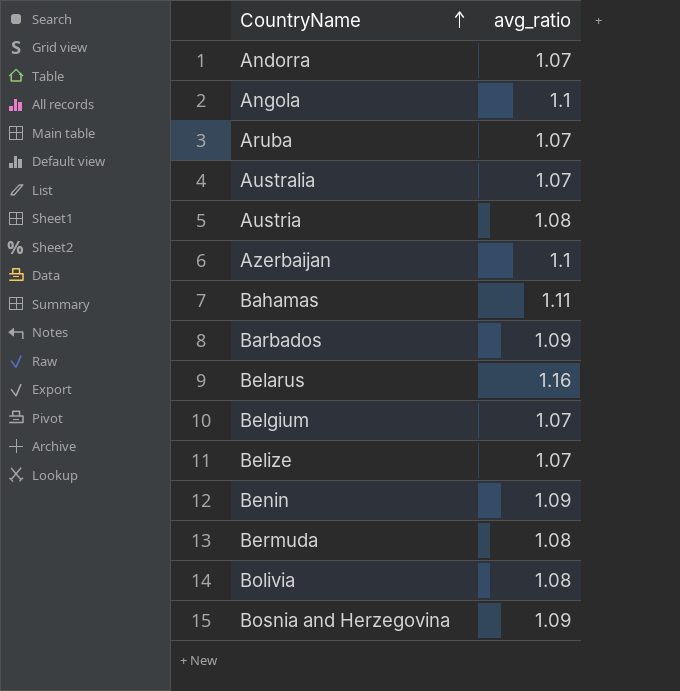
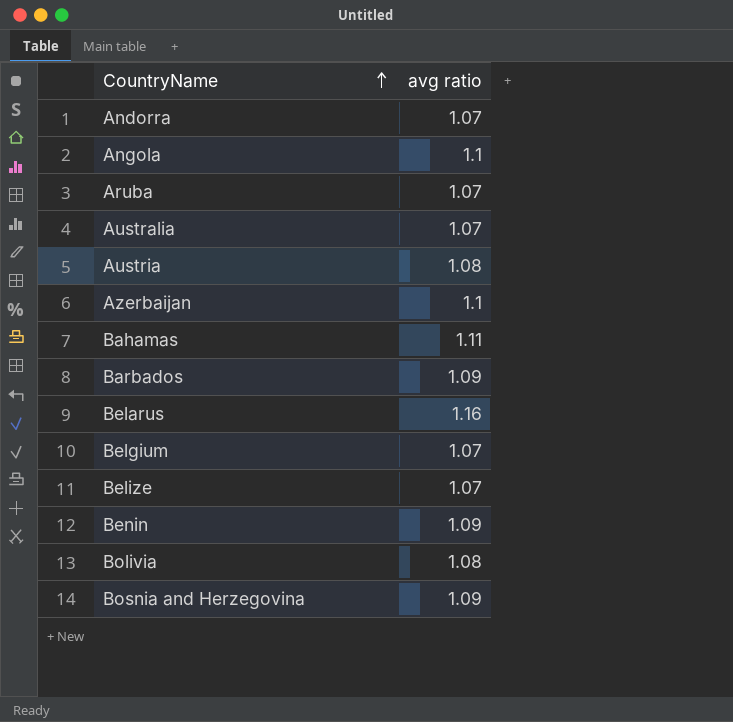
column name: avg_ratio -> avg ratio
row Bermuda: 1.08 -> none

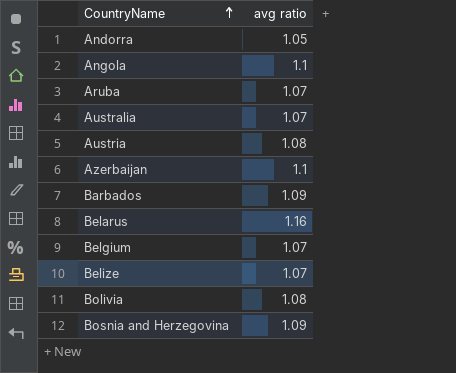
row Bahamas: 1.11 -> none
row Benin: 1.09 -> none
Andorra | avg ratio: 1.07 -> 1.05

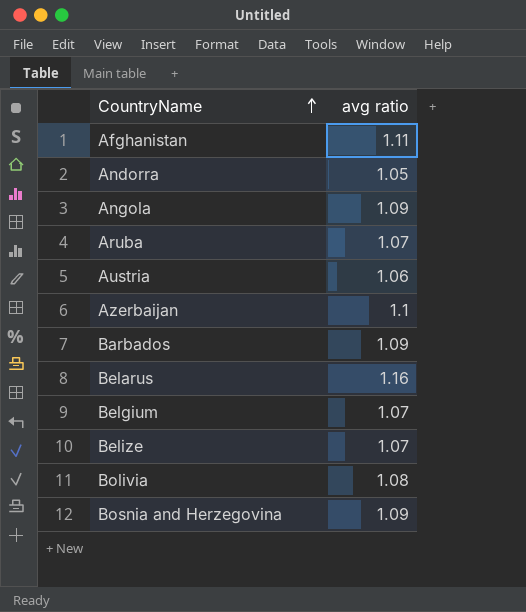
row Australia: 1.07 -> none
row Afghanistan: none -> 1.11
Angola | avg ratio: 1.1 -> 1.09
Austria | avg ratio: 1.08 -> 1.06

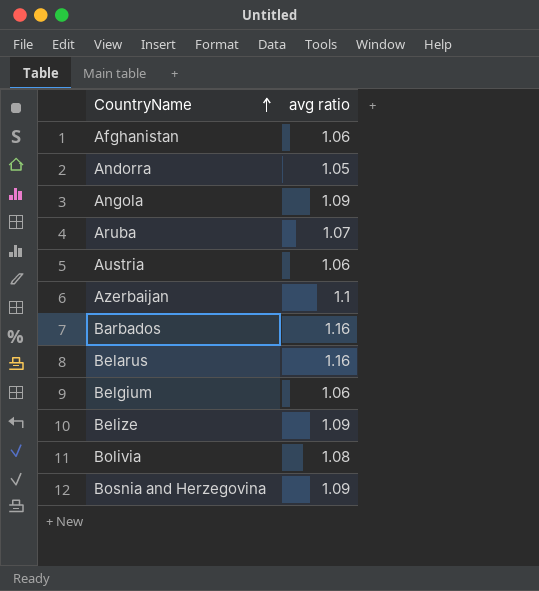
Afghanistan | avg ratio: 1.11 -> 1.06
Barbados | avg ratio: 1.09 -> 1.16
Belgium | avg ratio: 1.07 -> 1.06
Belize | avg ratio: 1.07 -> 1.09

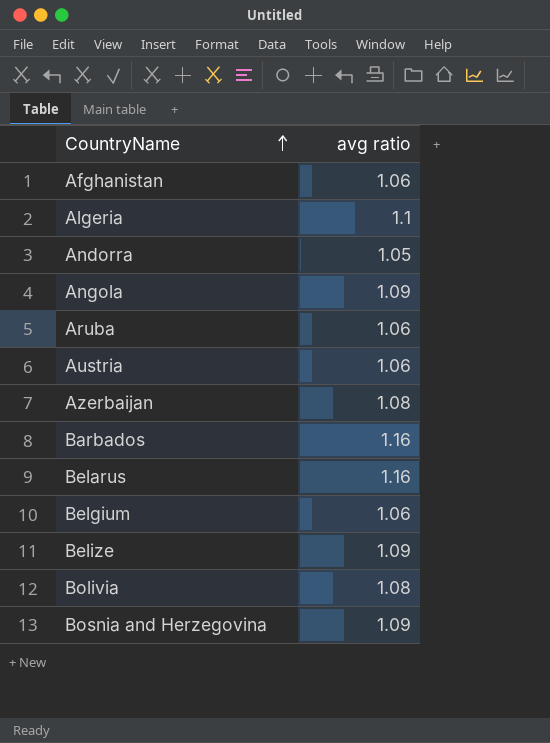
row Algeria: none -> 1.1
Aruba | avg ratio: 1.07 -> 1.06
Azerbaijan | avg ratio: 1.1 -> 1.08

